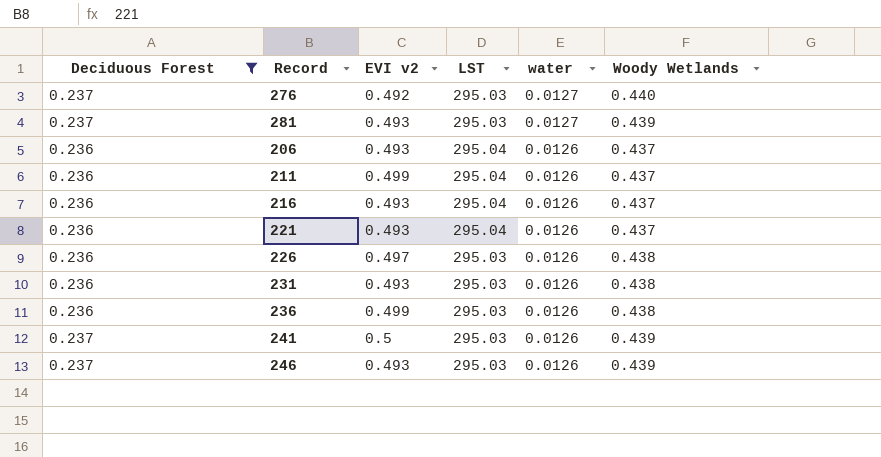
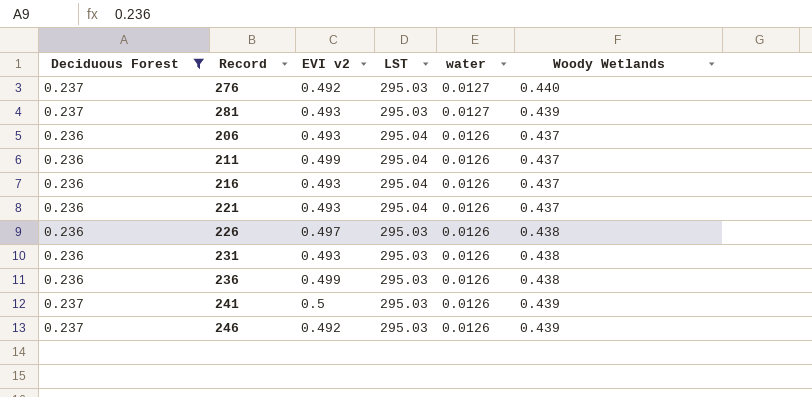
246 | EVI v2: 0.493 -> 0.492

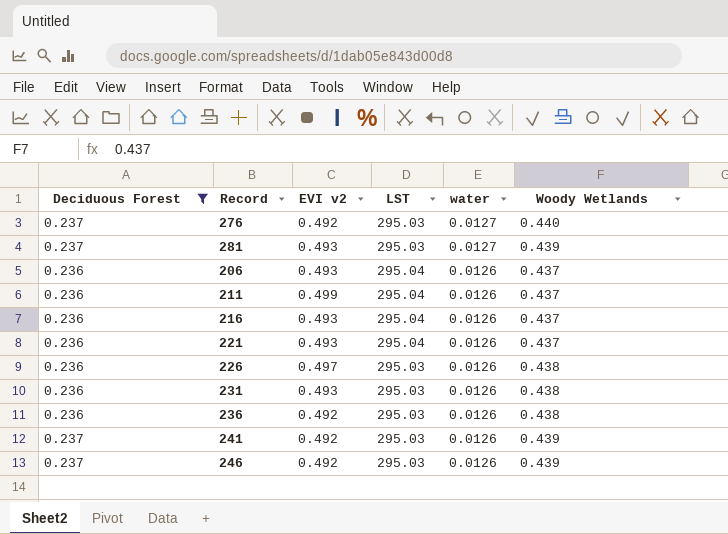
236 | EVI v2: 0.499 -> 0.492
241 | EVI v2: 0.5 -> 0.492

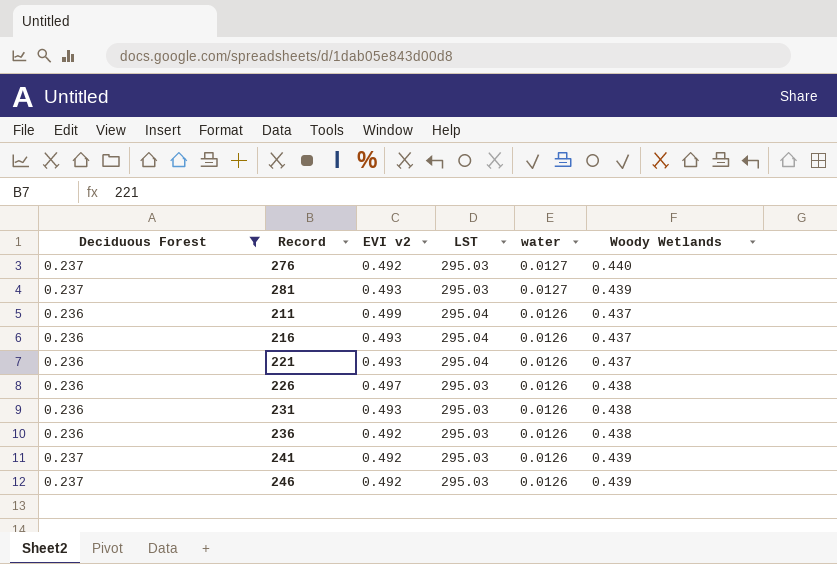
row 206: 0.236 | 0.493 | 295.04 | 0.0126 | 0.437 -> none

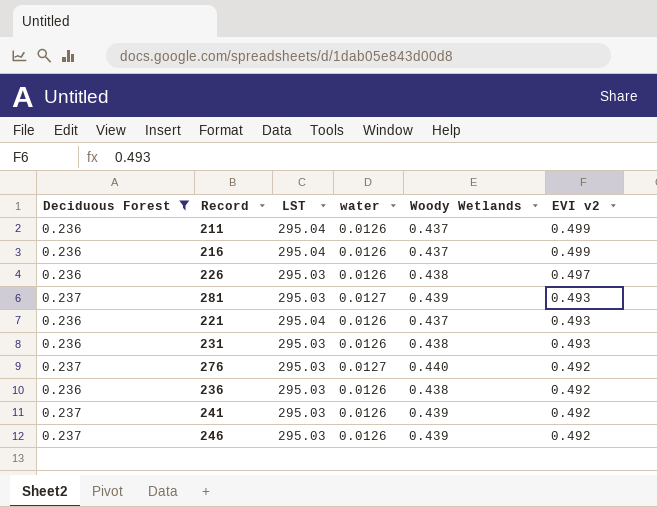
row order: water descending -> EVI v2 descending
column EVI v2 | position: 3 -> 6
216 | EVI v2: 0.493 -> 0.499

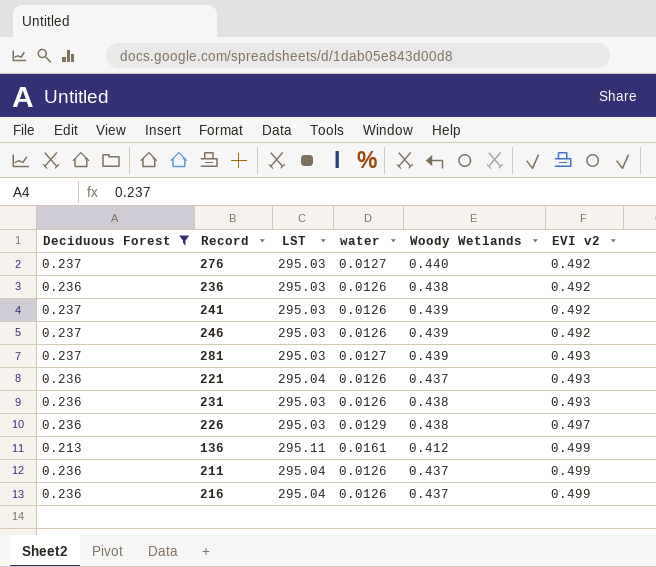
row order: EVI v2 descending -> EVI v2 ascending
226 | water: 0.0126 -> 0.0129
row 136: none -> 0.213 | 295.11 | 0.0161 | 0.412 | 0.499

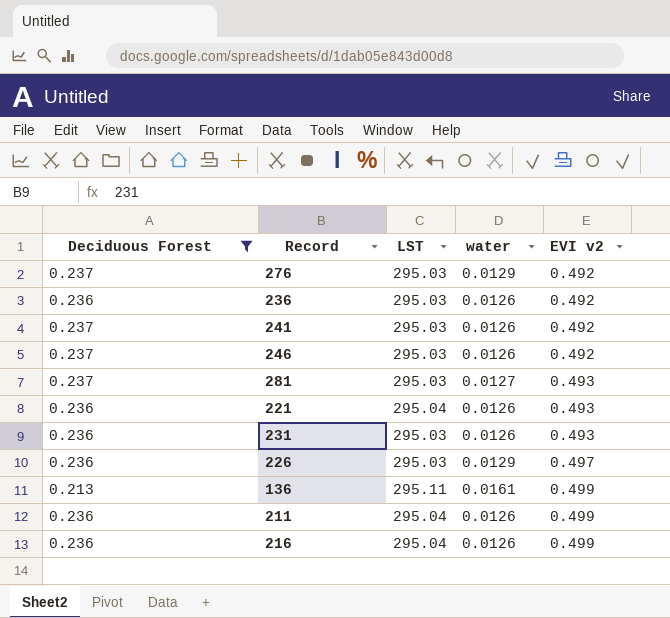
column Woody Wetlands | position: 5 -> none
276 | water: 0.0127 -> 0.0129

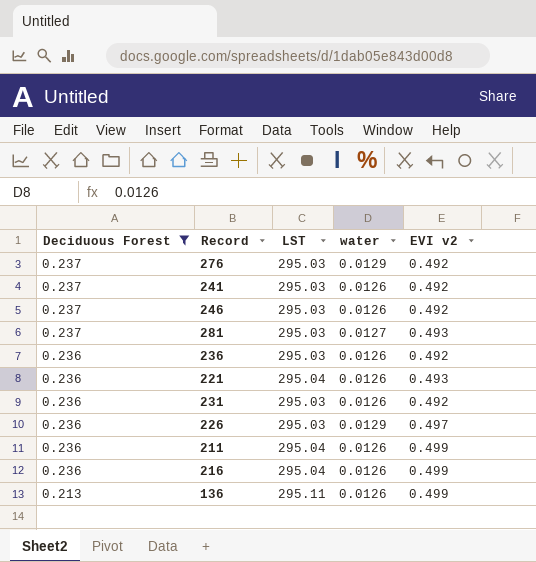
row order: EVI v2 ascending -> Deciduous Forest descending
231 | EVI v2: 0.493 -> 0.492
136 | water: 0.0161 -> 0.0126

